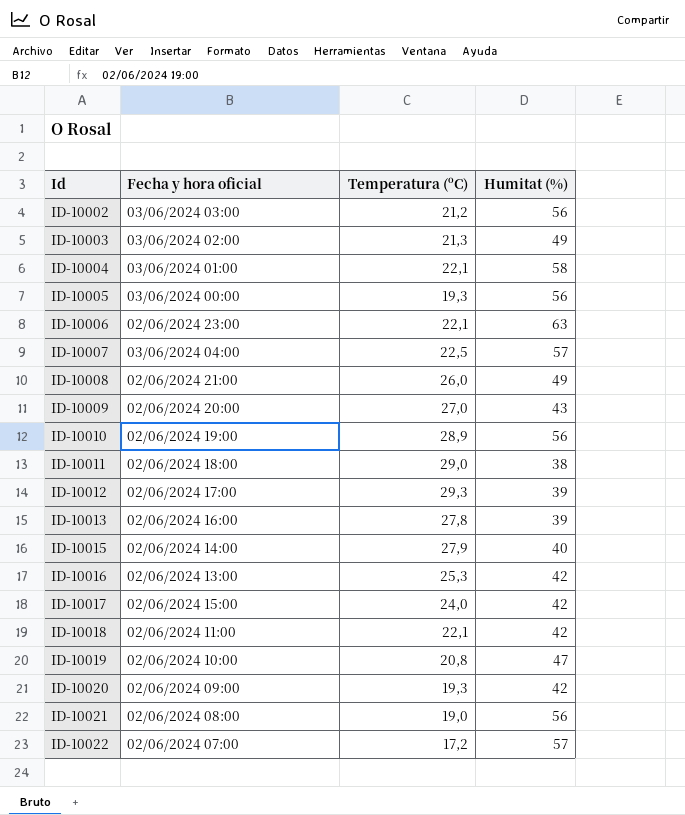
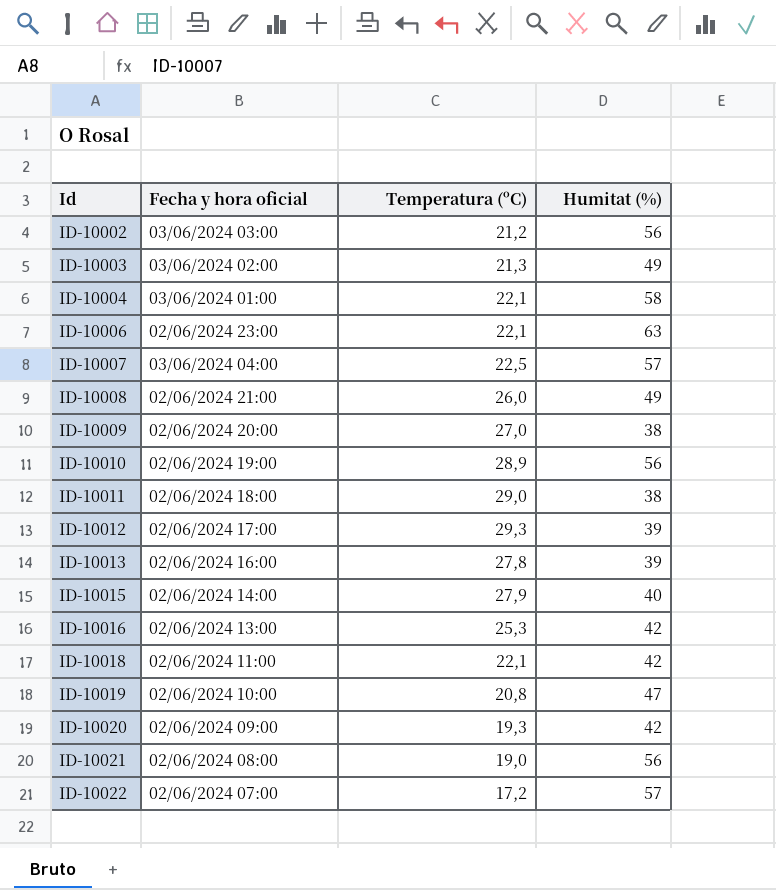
row ID-10005: 03/06/2024 00:00 | 19,3 | 56 -> none
row ID-10017: 02/06/2024 15:00 | 24,0 | 42 -> none
ID-10009 | Humitat (%): 43 -> 38

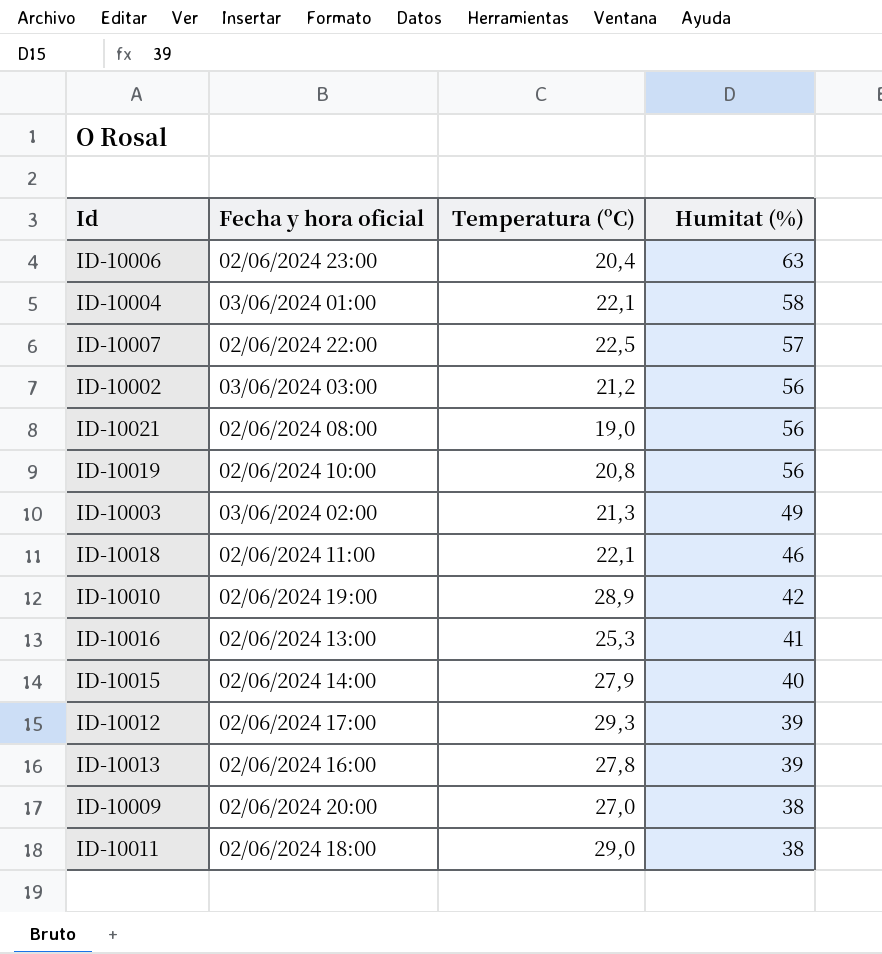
row order: Id ascending -> Humitat (%) descending
row ID-10008: 02/06/2024 21:00 | 26,0 | 49 -> none
row ID-10020: 02/06/2024 09:00 | 19,3 | 42 -> none
row ID-10022: 02/06/2024 07:00 | 17,2 | 57 -> none
ID-10006 | Temperatura (ºC): 22,1 -> 20,4
ID-10007 | Fecha y hora oficial: 03/06/2024 04:00 -> 02/06/2024 22:00
ID-10019 | Humitat (%): 47 -> 56
ID-10018 | Humitat (%): 42 -> 46
ID-10010 | Humitat (%): 56 -> 42
ID-10016 | Humitat (%): 42 -> 41

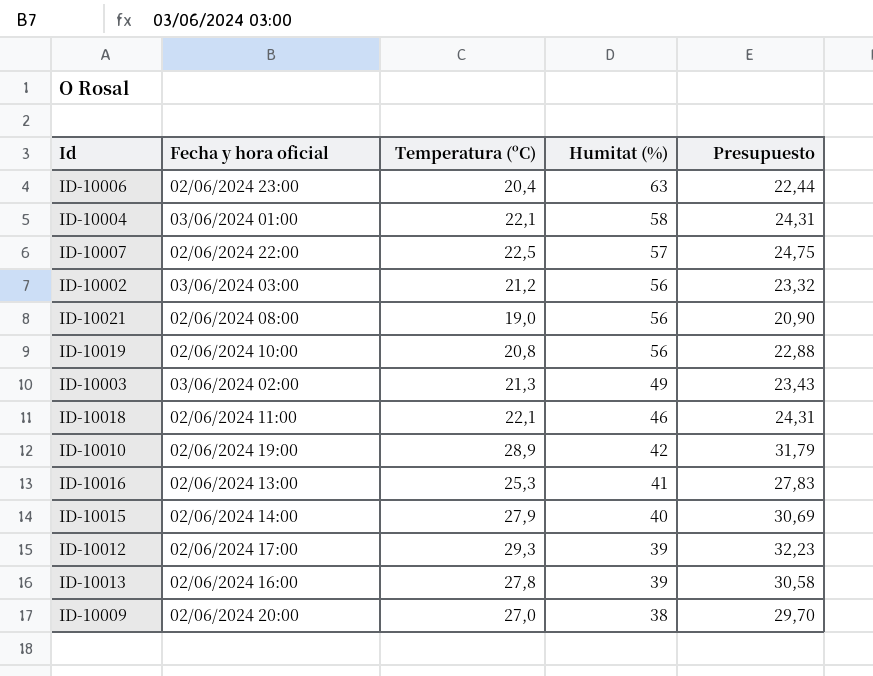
column Presupuesto | formula: none -> [Temperatura (ºC)] * 1,1
row ID-10011: 02/06/2024 18:00 | 29,0 | 38 -> none

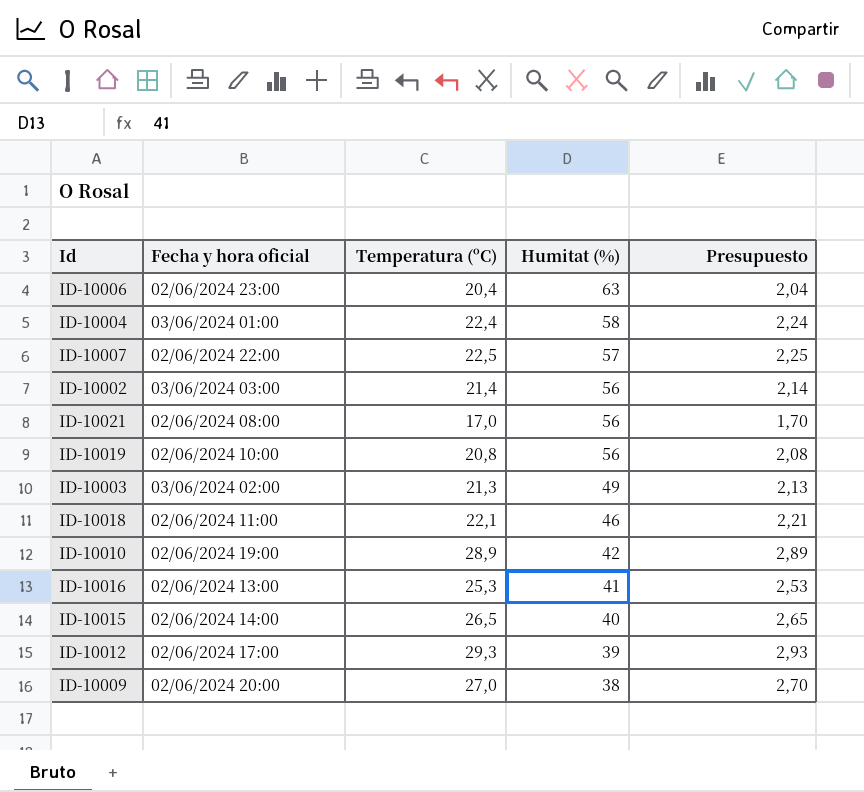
column Presupuesto | formula: [Temperatura (ºC)] * 1,1 -> [Temperatura (ºC)] * 0,1
row ID-10013: 02/06/2024 16:00 | 27,8 | 39 | 30,58 -> none
ID-10004 | Temperatura (ºC): 22,1 -> 22,4
ID-10002 | Temperatura (ºC): 21,2 -> 21,4
ID-10021 | Temperatura (ºC): 19,0 -> 17,0
ID-10015 | Temperatura (ºC): 27,9 -> 26,5

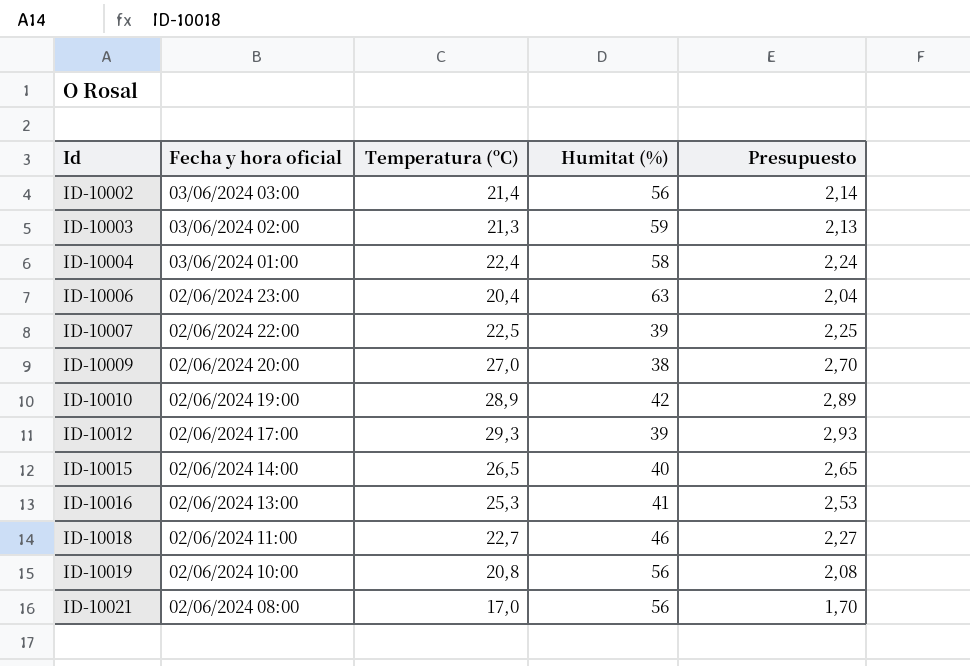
row order: Humitat (%) descending -> Id ascending
ID-10003 | Humitat (%): 49 -> 59
ID-10007 | Humitat (%): 57 -> 39
ID-10018 | Temperatura (ºC): 22,1 -> 22,7
ID-10018 | Presupuesto: 2,21 -> 2,27

